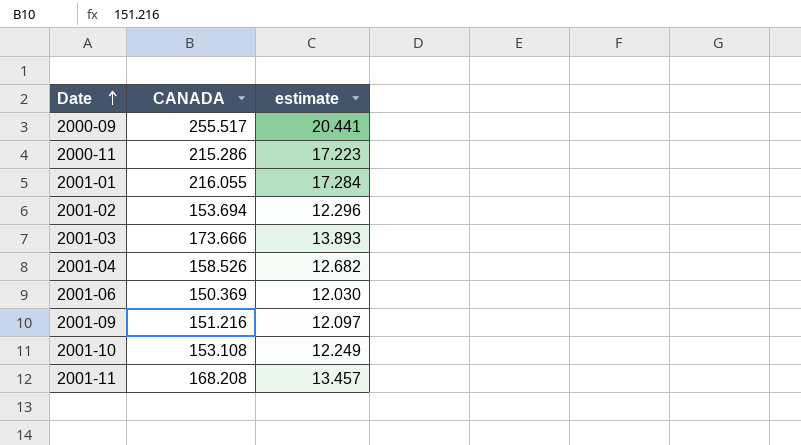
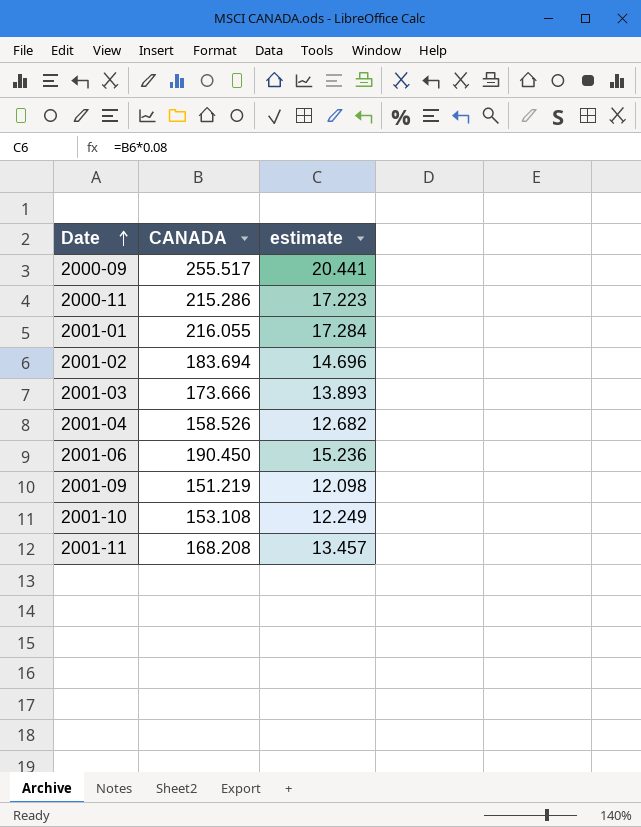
2001-02 | CANADA: 153.694 -> 183.694
2001-02 | estimate: 12.296 -> 14.696
2001-06 | CANADA: 150.369 -> 190.450
2001-06 | estimate: 12.030 -> 15.236
2001-09 | CANADA: 151.216 -> 151.219
2001-09 | estimate: 12.097 -> 12.098

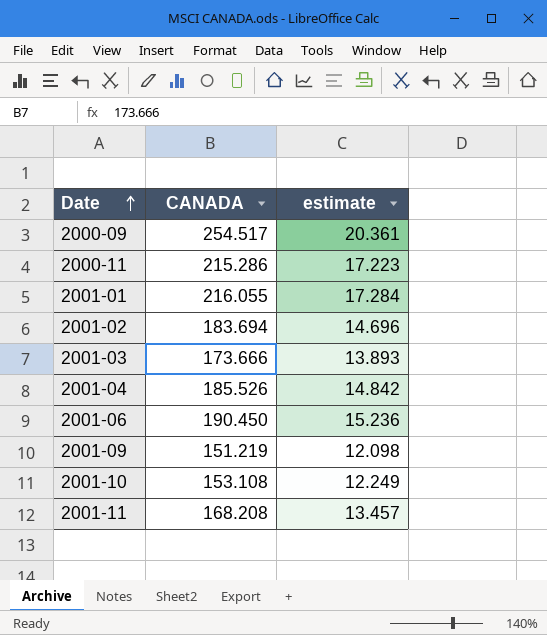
2000-09 | CANADA: 255.517 -> 254.517
2000-09 | estimate: 20.441 -> 20.361
2001-04 | CANADA: 158.526 -> 185.526
2001-04 | estimate: 12.682 -> 14.842

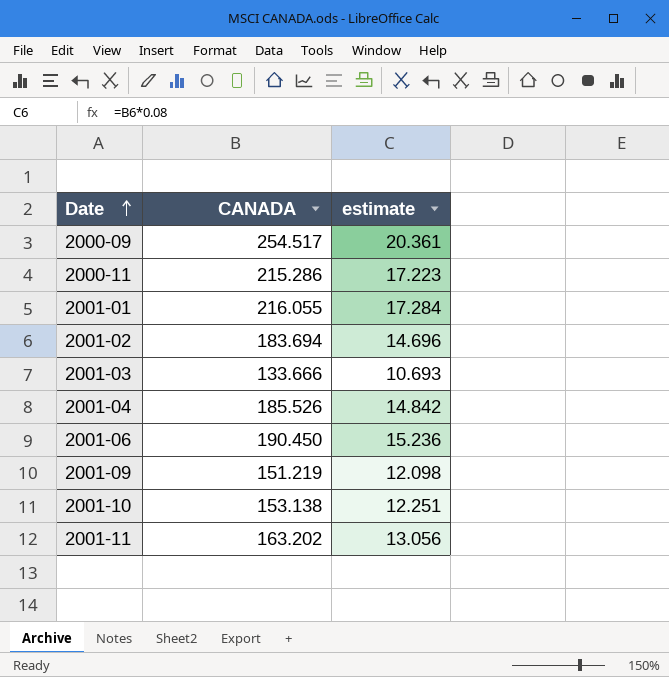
2001-03 | CANADA: 173.666 -> 133.666
2001-03 | estimate: 13.893 -> 10.693
2001-10 | CANADA: 153.108 -> 153.138
2001-10 | estimate: 12.249 -> 12.251
2001-11 | CANADA: 168.208 -> 163.202
2001-11 | estimate: 13.457 -> 13.056

